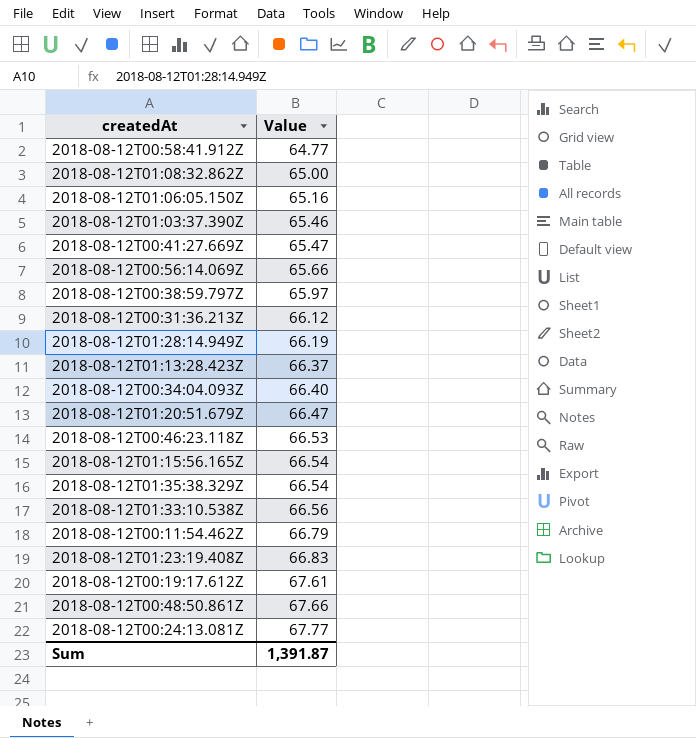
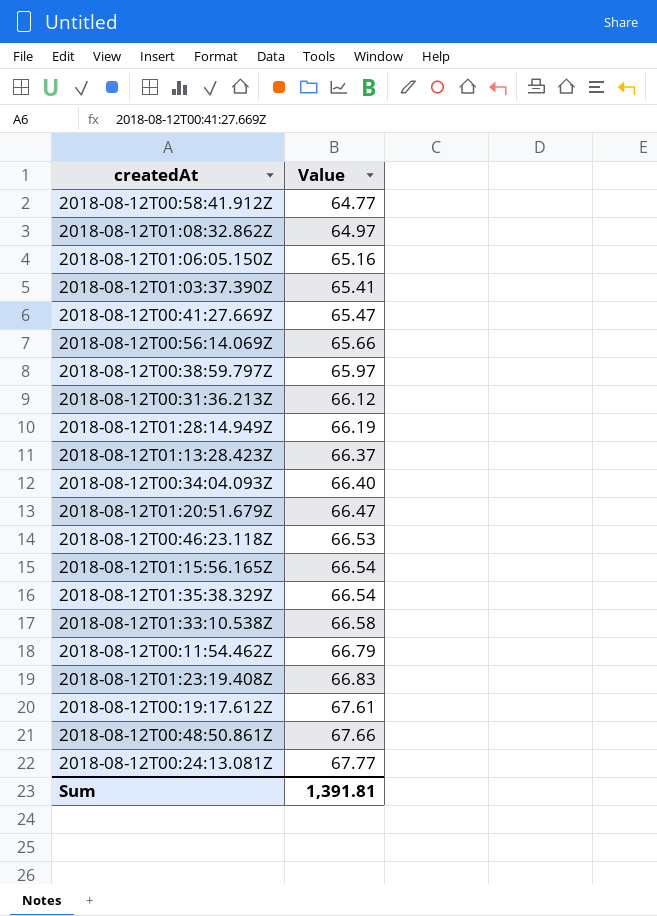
2018-08-12T01:08:32.862Z | Value: 65.00 -> 64.97
2018-08-12T01:03:37.390Z | Value: 65.46 -> 65.41
2018-08-12T01:33:10.538Z | Value: 66.56 -> 66.58
Sum | Value: 1,391.87 -> 1,391.81

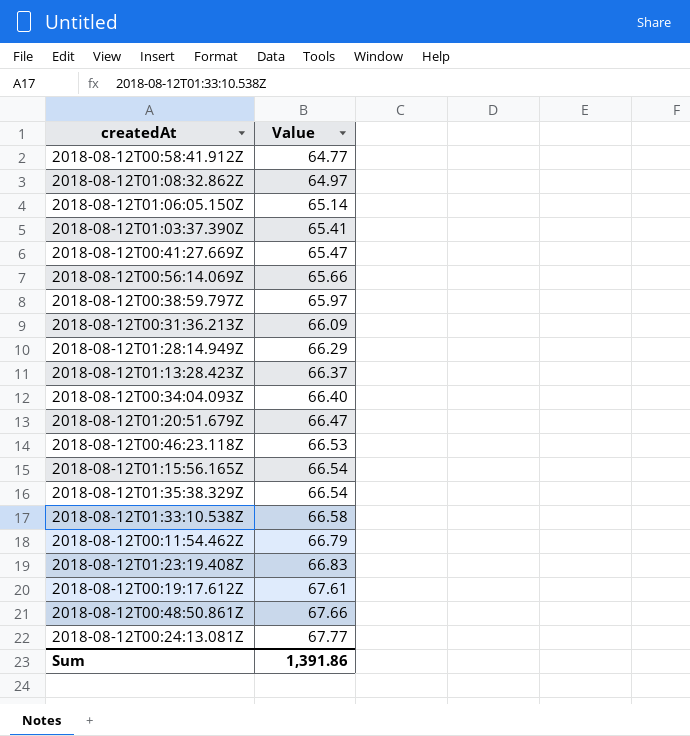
2018-08-12T01:06:05.150Z | Value: 65.16 -> 65.14
2018-08-12T00:31:36.213Z | Value: 66.12 -> 66.09
2018-08-12T01:28:14.949Z | Value: 66.19 -> 66.29
Sum | Value: 1,391.81 -> 1,391.86

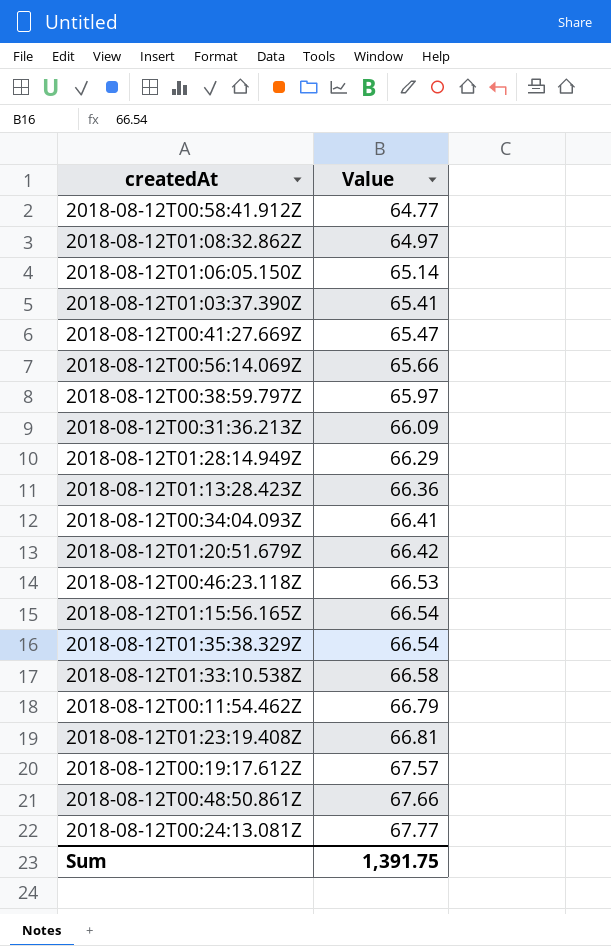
2018-08-12T01:13:28.423Z | Value: 66.37 -> 66.36
2018-08-12T00:34:04.093Z | Value: 66.40 -> 66.41
2018-08-12T01:20:51.679Z | Value: 66.47 -> 66.42
2018-08-12T01:23:19.408Z | Value: 66.83 -> 66.81
2018-08-12T00:19:17.612Z | Value: 67.61 -> 67.57
Sum | Value: 1,391.86 -> 1,391.75

